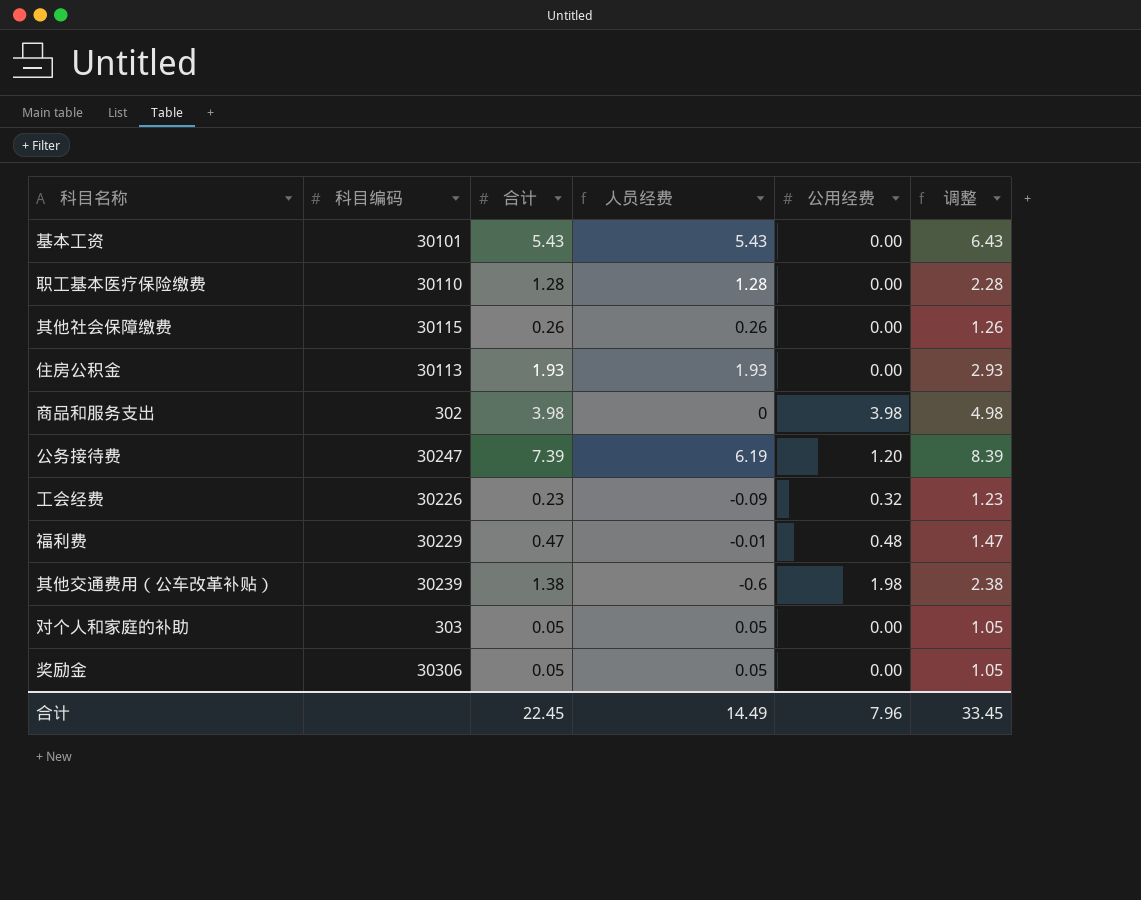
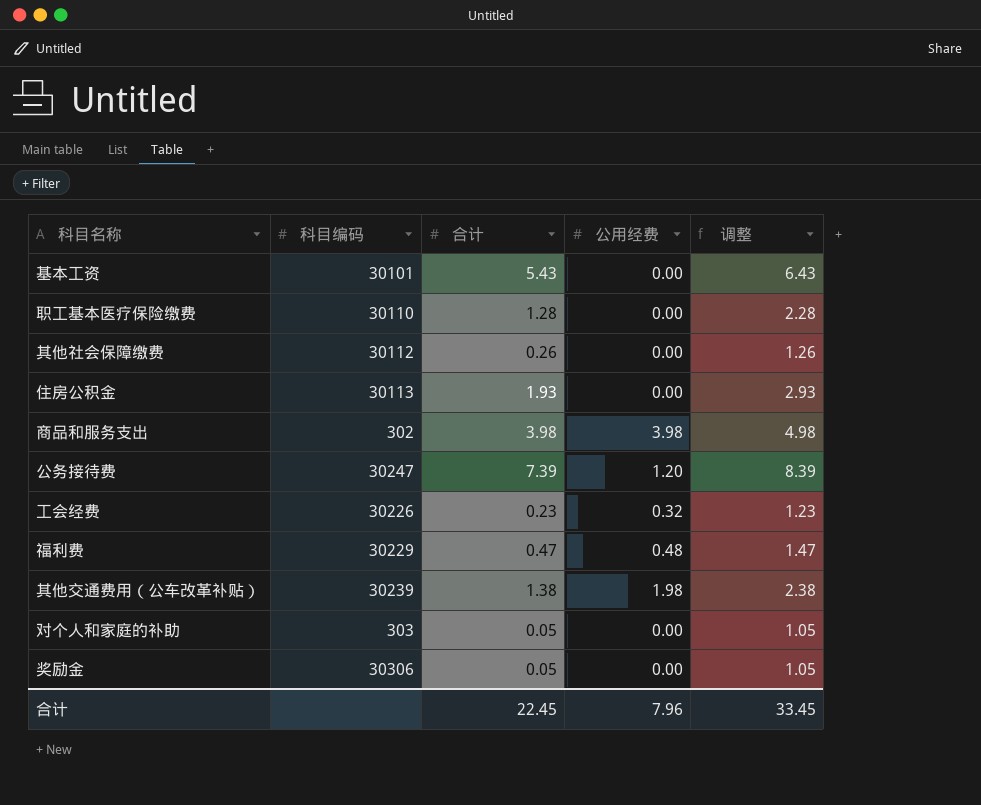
column 人员经费 | formula: [合计] - [公用经费] -> none
其他社会保障缴费 | 科目编码: 30115 -> 30112

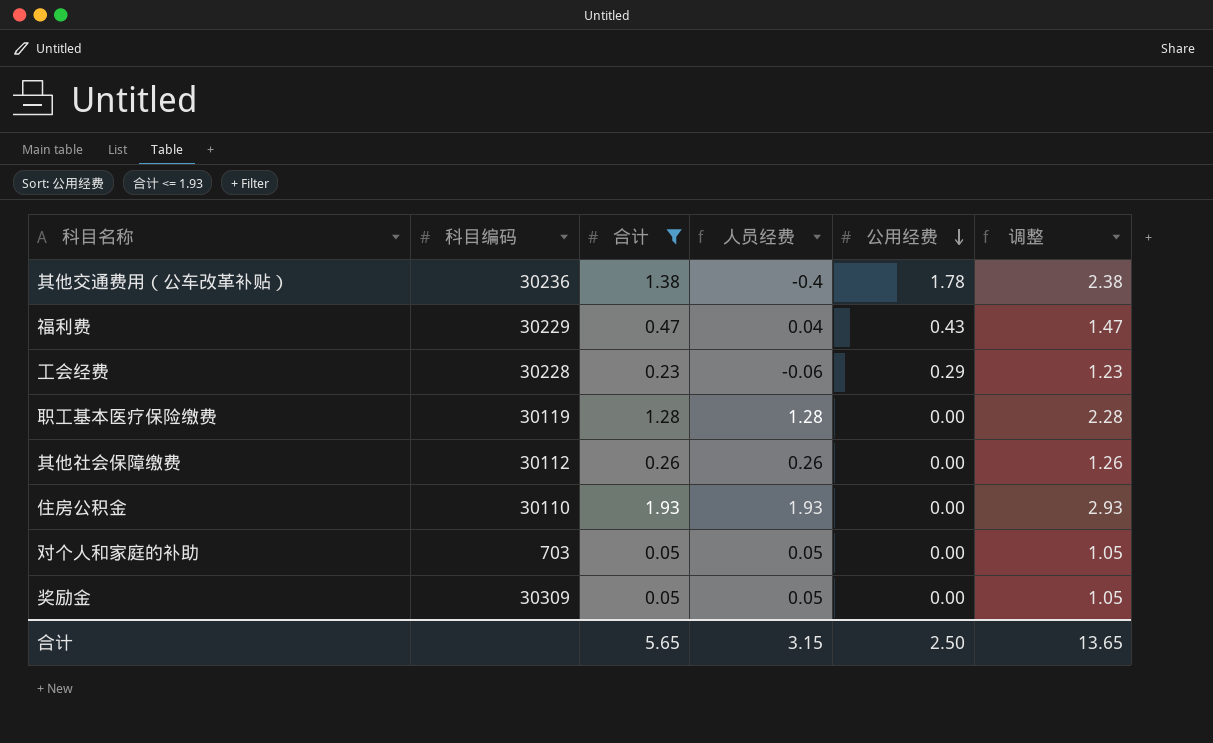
filter: none -> 合计 <= 1.93
row order: none -> 公用经费 descending
column 人员经费 | formula: none -> [合计] - [公用经费]
其他交通费用（公车改革补贴） | 科目编码: 30239 -> 30236
其他交通费用（公车改革补贴） | 公用经费: 1.98 -> 1.78
福利费 | 公用经费: 0.48 -> 0.43
工会经费 | 科目编码: 30226 -> 30228
工会经费 | 公用经费: 0.32 -> 0.29
职工基本医疗保险缴费 | 科目编码: 30110 -> 30119
住房公积金 | 科目编码: 30113 -> 30110
对个人和家庭的补助 | 科目编码: 303 -> 703
奖励金 | 科目编码: 30306 -> 30309
合计 | 合计: 22.45 -> 5.65
合计 | 公用经费: 7.96 -> 2.50
合计 | 调整: 33.45 -> 13.65

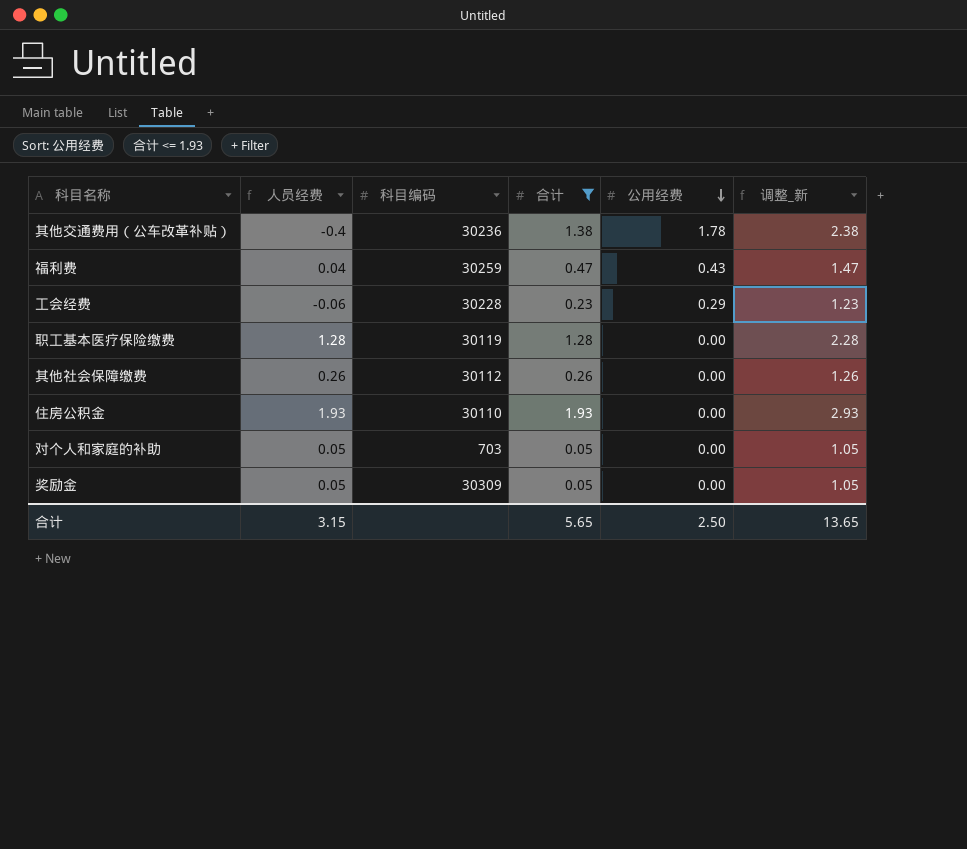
column 人员经费 | position: 4 -> 2
column name: 调整 -> 调整_新
福利费 | 科目编码: 30229 -> 30259

